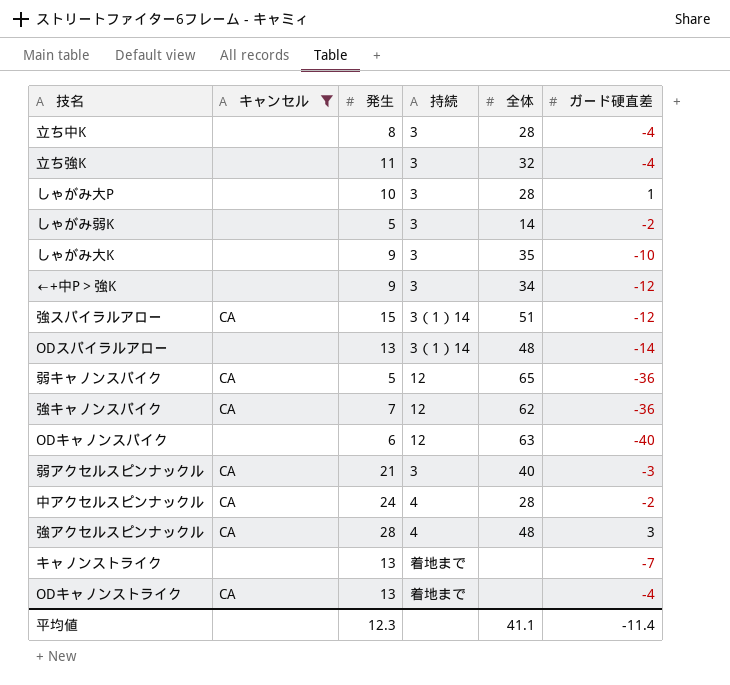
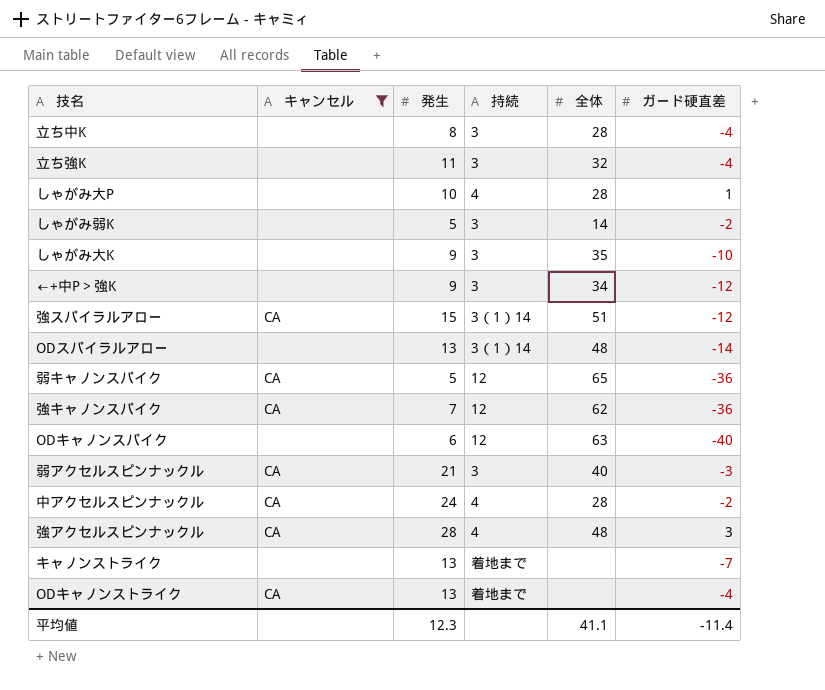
しゃがみ大P | 持続: 3 -> 4

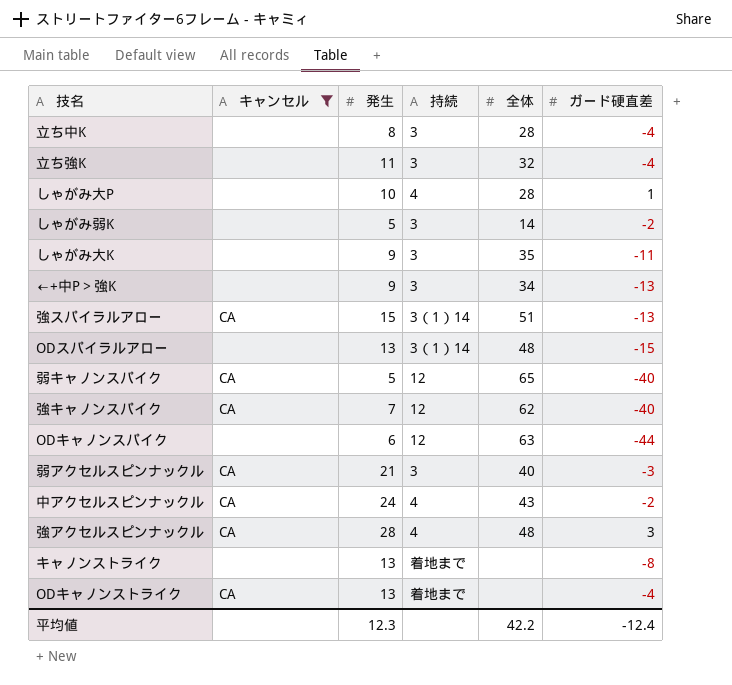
しゃがみ大K | ガード硬直差: -10 -> -11
←+中P＞強K | ガード硬直差: -12 -> -13
強スパイラルアロー | ガード硬直差: -12 -> -13
ODスパイラルアロー | ガード硬直差: -14 -> -15
弱キャノンスパイク | ガード硬直差: -36 -> -40
強キャノンスパイク | ガード硬直差: -36 -> -40
ODキャノンスパイク | ガード硬直差: -40 -> -44
中アクセルスピンナックル | 全体: 28 -> 43
キャノンストライク | ガード硬直差: -7 -> -8
平均値 | 全体: 41.1 -> 42.2
平均値 | ガード硬直差: -11.4 -> -12.4

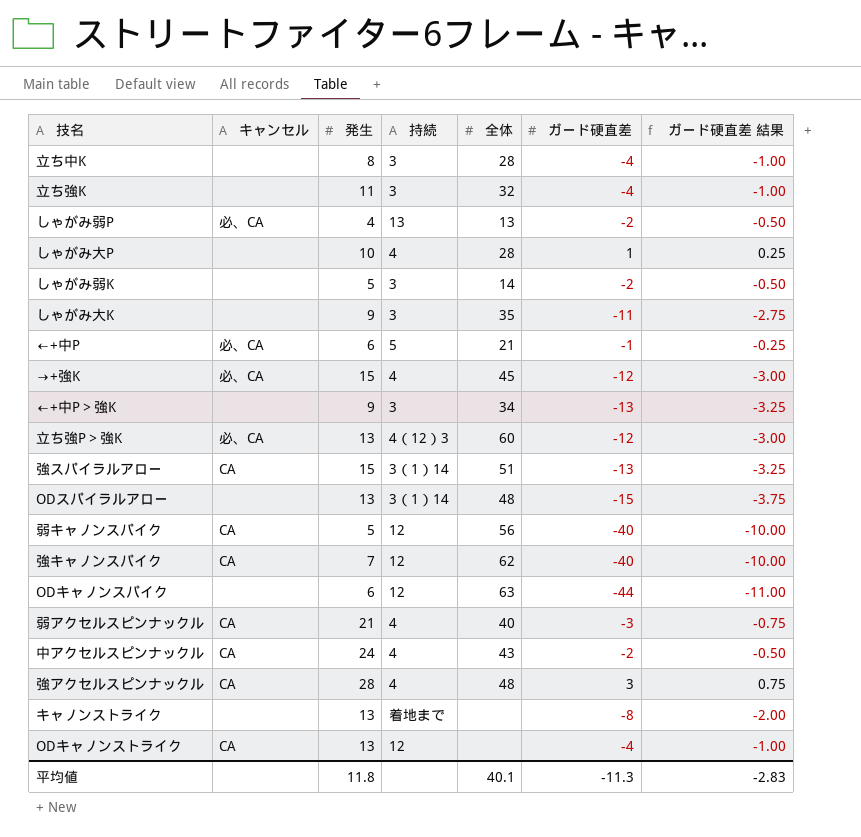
filter: キャンセル != 必、CA -> none
column ガード硬直差 結果 | formula: none -> [ガード硬直差] * 0.25
弱キャノンスパイク | 全体: 65 -> 56
弱アクセルスピンナックル | 持続: 3 -> 4
ODキャノンストライク | 持続: 着地まで -> 12
平均値 | 発生: 12.3 -> 11.8
平均値 | 全体: 42.2 -> 40.1
平均値 | ガード硬直差: -12.4 -> -11.3

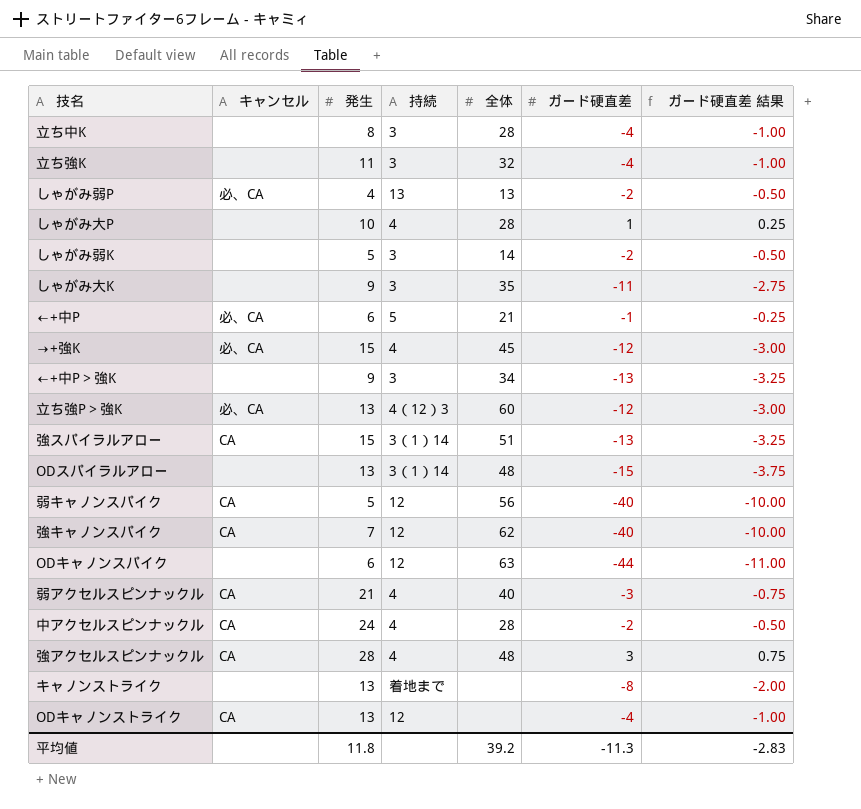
中アクセルスピンナックル | 全体: 43 -> 28
平均値 | 全体: 40.1 -> 39.2

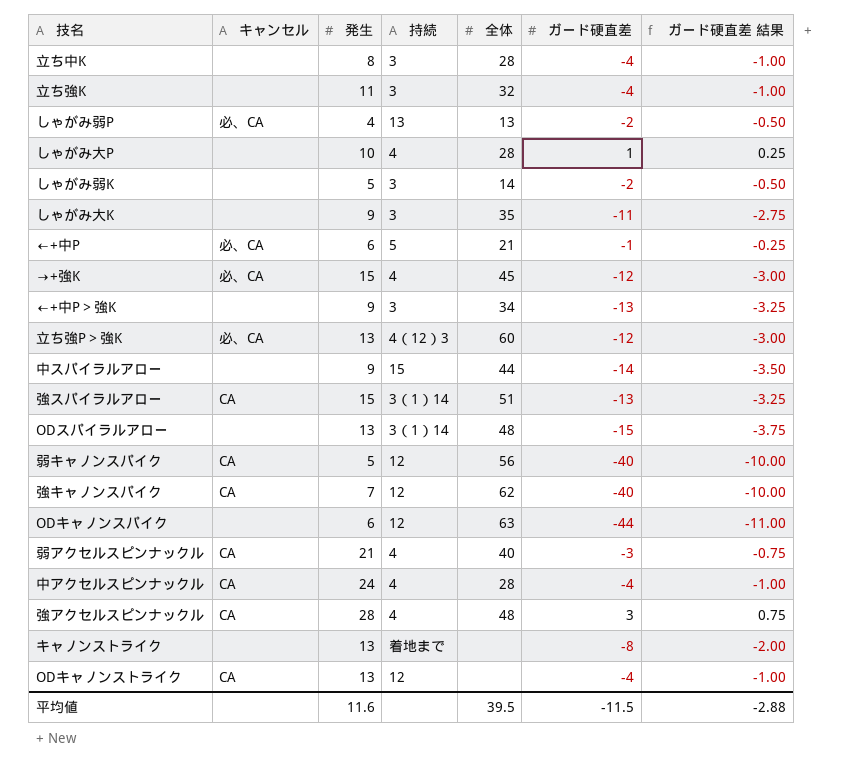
row 中スパイラルアロー: none -> none | 9 | 15 | 44 | -14 | -3.50
中アクセルスピンナックル | ガード硬直差: -2 -> -4
中アクセルスピンナックル | ガード硬直差 結果: -0.50 -> -1.00
平均値 | 発生: 11.8 -> 11.6
平均値 | 全体: 39.2 -> 39.5
平均値 | ガード硬直差: -11.3 -> -11.5
平均値 | ガード硬直差 結果: -2.83 -> -2.88

